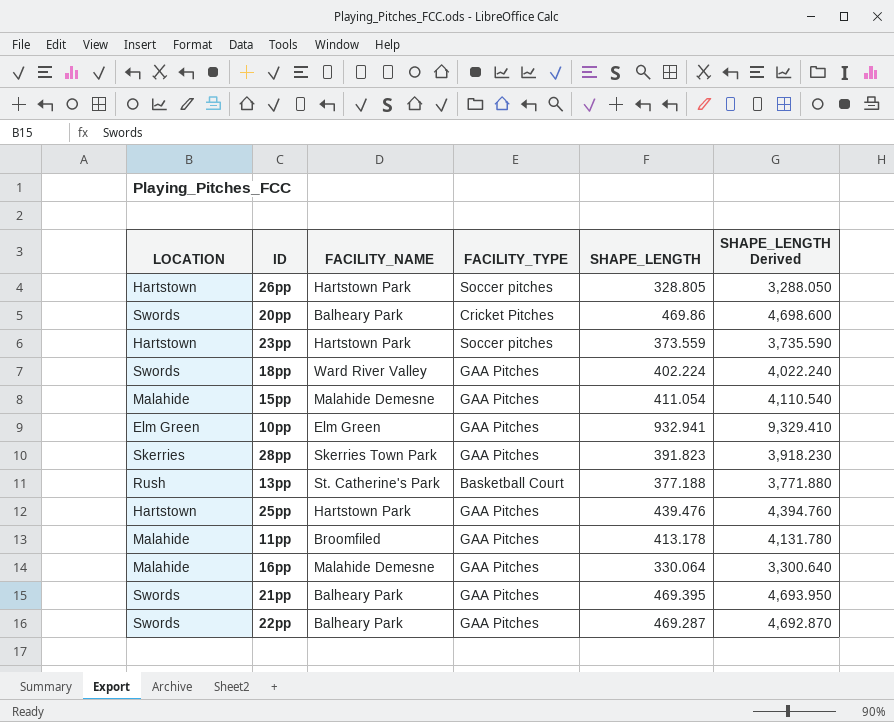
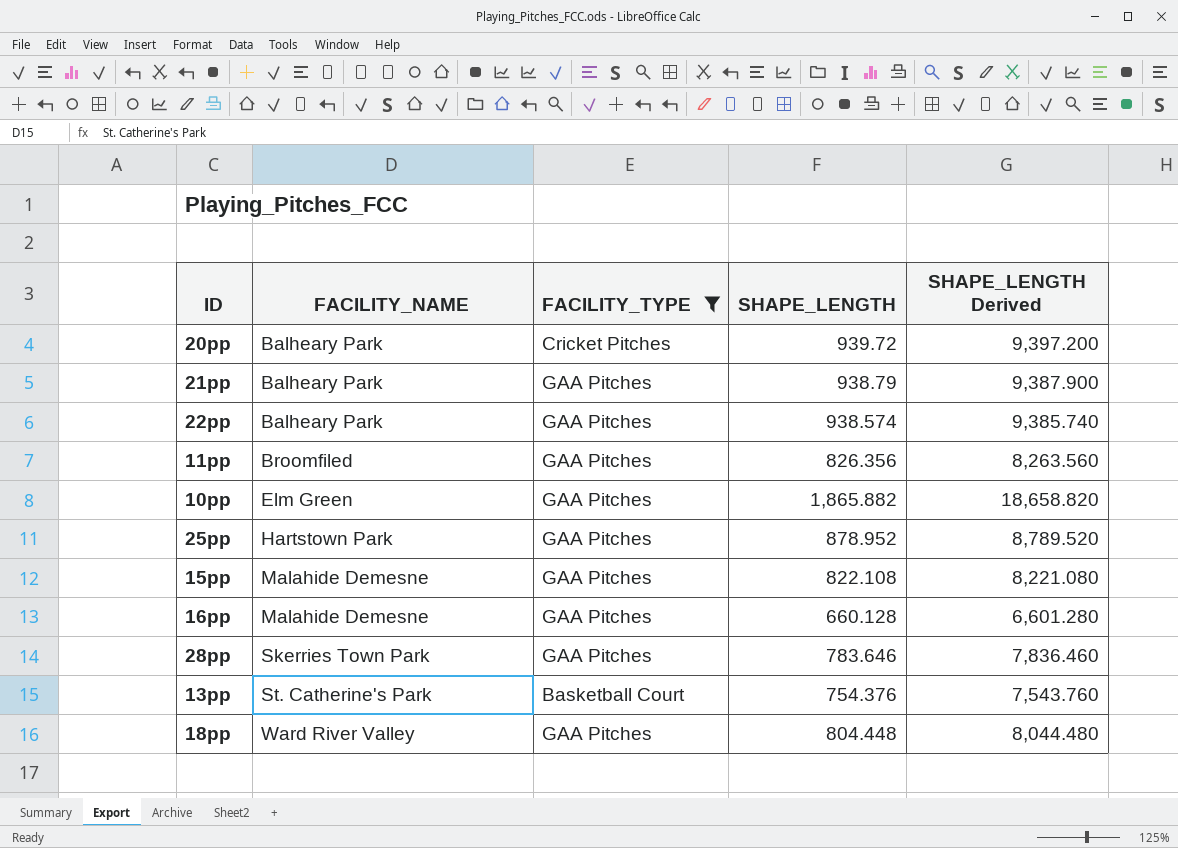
filter: none -> FACILITY_TYPE != Soccer pitches
row order: none -> FACILITY_NAME ascending
column LOCATION | position: 1 -> none
20pp | SHAPE_LENGTH: 469.86 -> 939.72
20pp | SHAPE_LENGTH Derived: 4,698.600 -> 9,397.200
21pp | SHAPE_LENGTH: 469.395 -> 938.79
21pp | SHAPE_LENGTH Derived: 4,693.950 -> 9,387.900
22pp | SHAPE_LENGTH: 469.287 -> 938.574
22pp | SHAPE_LENGTH Derived: 4,692.870 -> 9,385.740
11pp | SHAPE_LENGTH: 413.178 -> 826.356
11pp | SHAPE_LENGTH Derived: 4,131.780 -> 8,263.560
10pp | SHAPE_LENGTH: 932.941 -> 1,865.882
10pp | SHAPE_LENGTH Derived: 9,329.410 -> 18,658.820
25pp | SHAPE_LENGTH: 439.476 -> 878.952
25pp | SHAPE_LENGTH Derived: 4,394.760 -> 8,789.520
15pp | SHAPE_LENGTH: 411.054 -> 822.108
15pp | SHAPE_LENGTH Derived: 4,110.540 -> 8,221.080
16pp | SHAPE_LENGTH: 330.064 -> 660.128
16pp | SHAPE_LENGTH Derived: 3,300.640 -> 6,601.280
28pp | SHAPE_LENGTH: 391.823 -> 783.646
28pp | SHAPE_LENGTH Derived: 3,918.230 -> 7,836.460
13pp | SHAPE_LENGTH: 377.188 -> 754.376
13pp | SHAPE_LENGTH Derived: 3,771.880 -> 7,543.760
18pp | SHAPE_LENGTH: 402.224 -> 804.448
18pp | SHAPE_LENGTH Derived: 4,022.240 -> 8,044.480

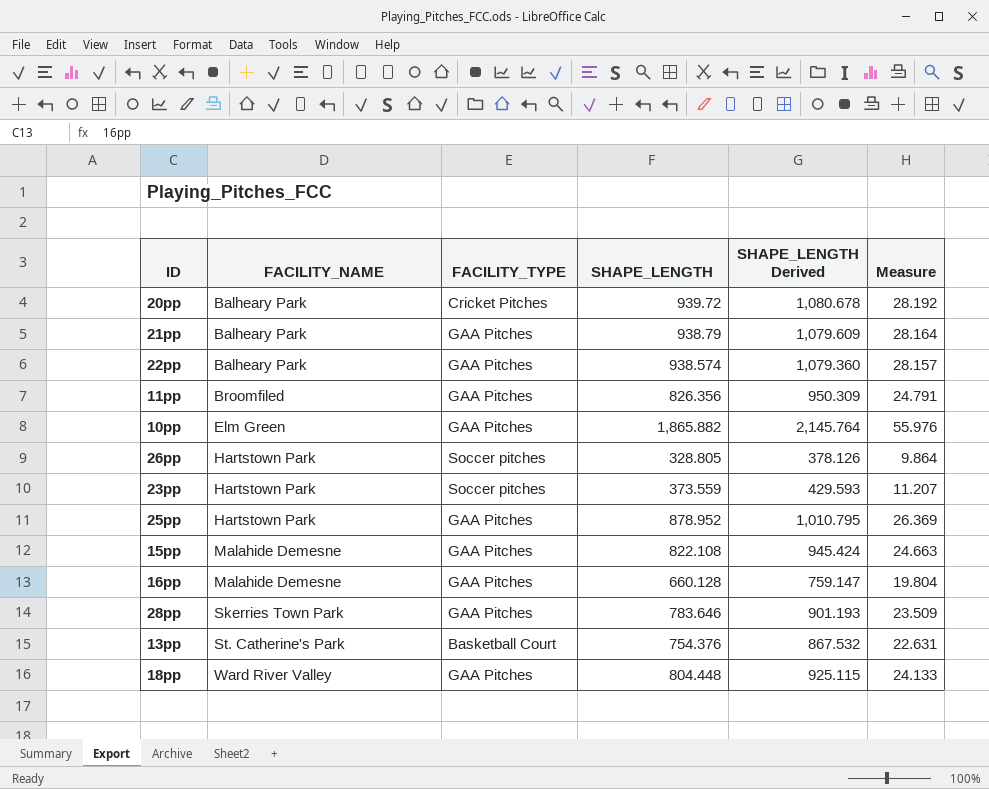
filter: FACILITY_TYPE != Soccer pitches -> none
column SHAPE_LENGTH Derived | formula: [SHAPE_LENGTH] * 10 -> [SHAPE_LENGTH] * 1.15
column Measure | formula: none -> [SHAPE_LENGTH] * 0.03

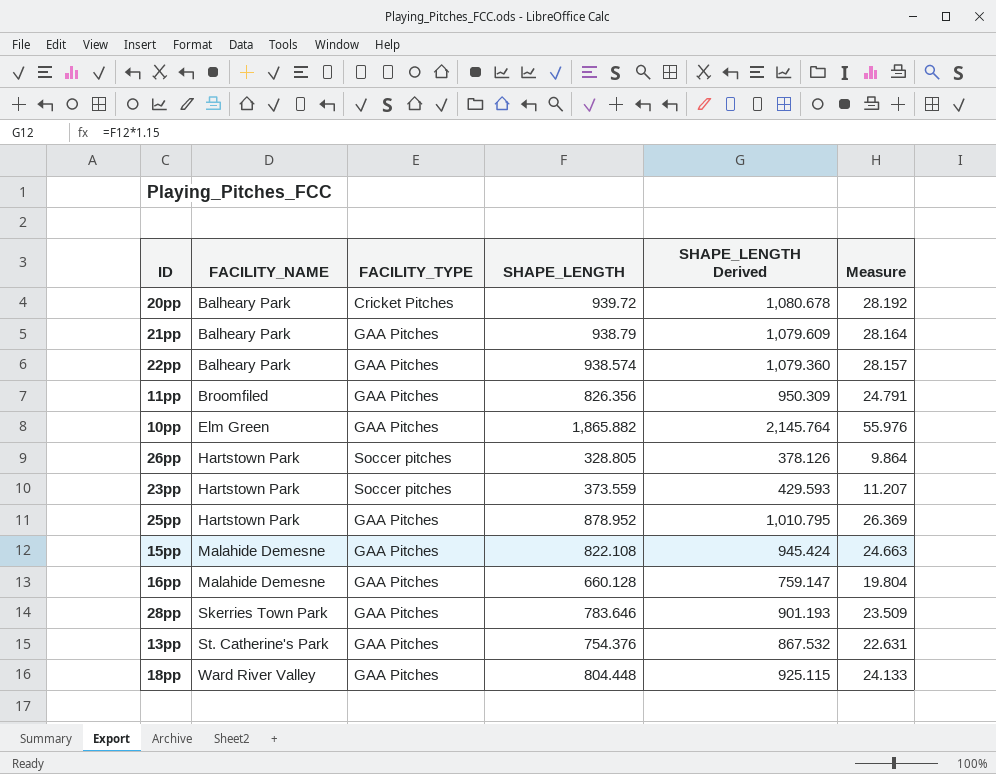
13pp | FACILITY_TYPE: Basketball Court -> GAA Pitches

